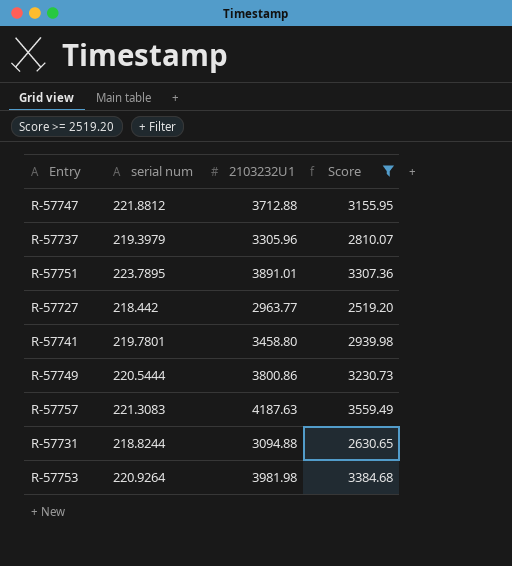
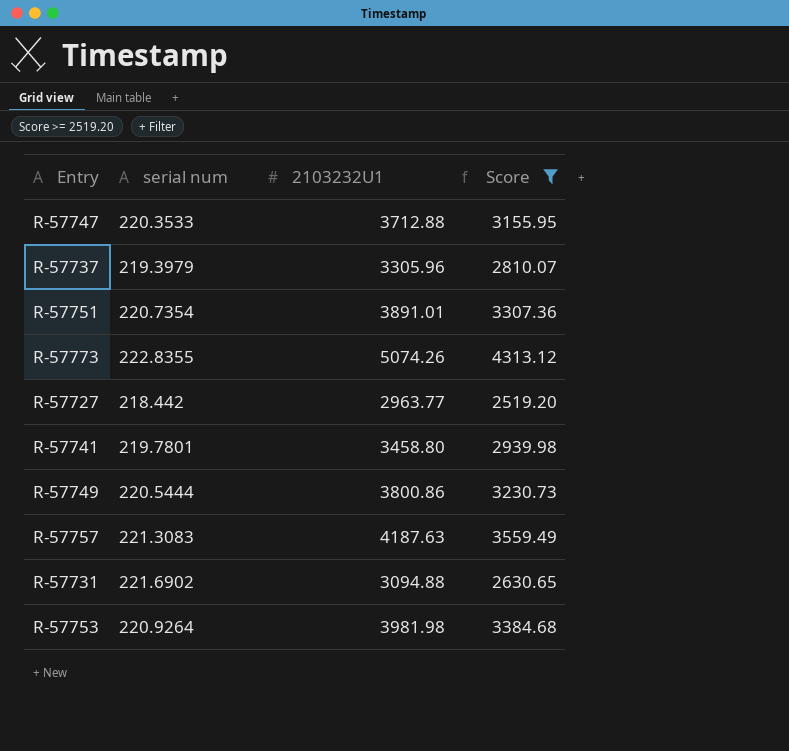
R-57747 | serial num: 221.8812 -> 220.3533
R-57751 | serial num: 223.7895 -> 220.7354
row R-57773: none -> 222.8355 | 5074.26 | 4313.12
R-57731 | serial num: 218.8244 -> 221.6902

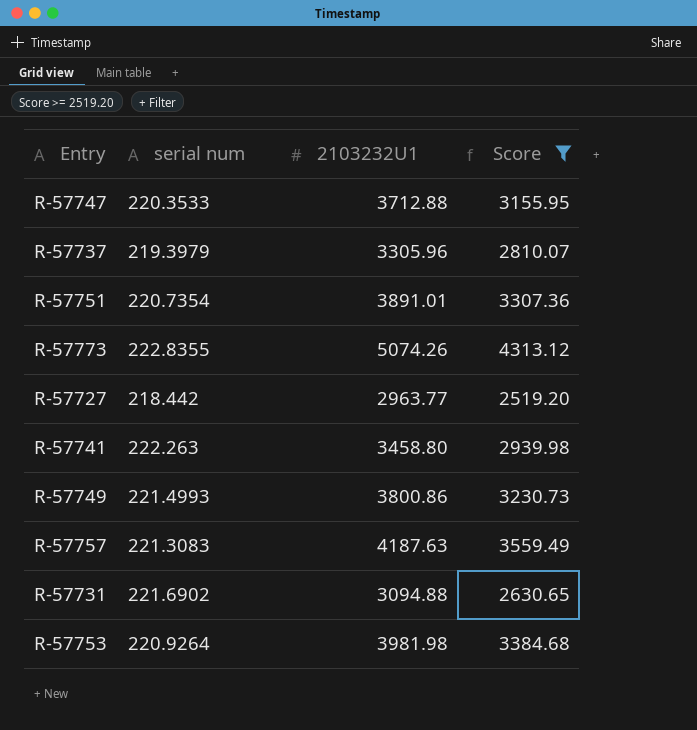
R-57741 | serial num: 219.7801 -> 222.263
R-57749 | serial num: 220.5444 -> 221.4993

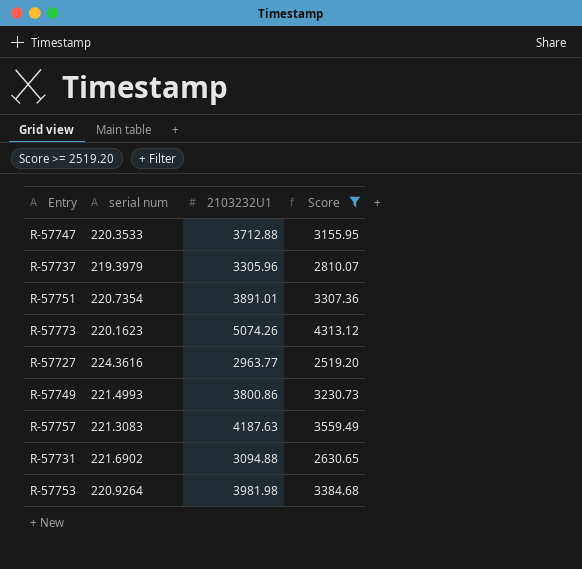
row R-57741: 222.263 | 3458.80 | 2939.98 -> none
R-57773 | serial num: 222.8355 -> 220.1623
R-57727 | serial num: 218.442 -> 224.3616

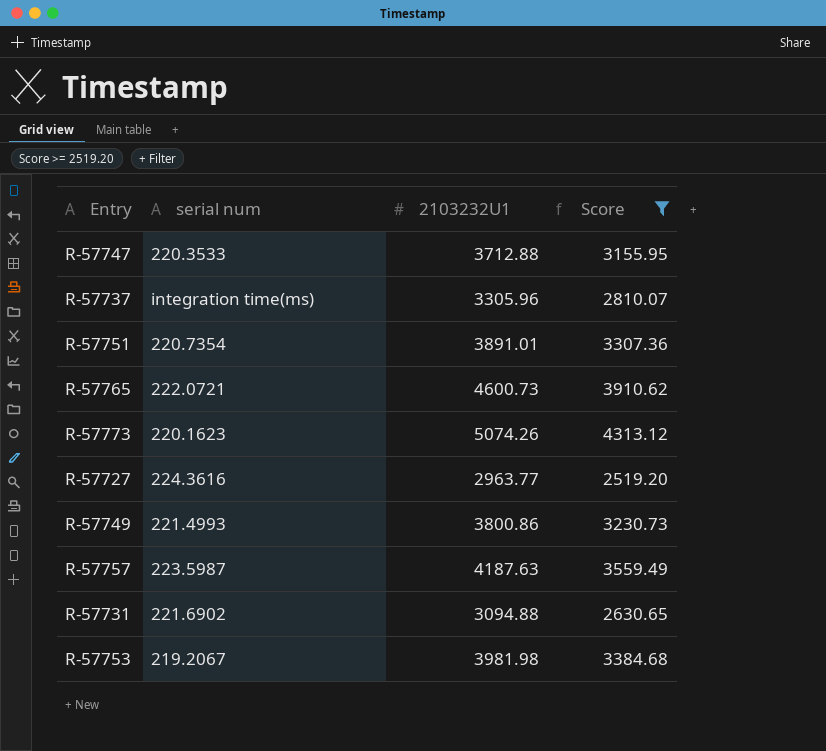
R-57737 | serial num: 219.3979 -> integration time(ms)
row R-57765: none -> 222.0721 | 4600.73 | 3910.62
R-57757 | serial num: 221.3083 -> 223.5987
R-57753 | serial num: 220.9264 -> 219.2067

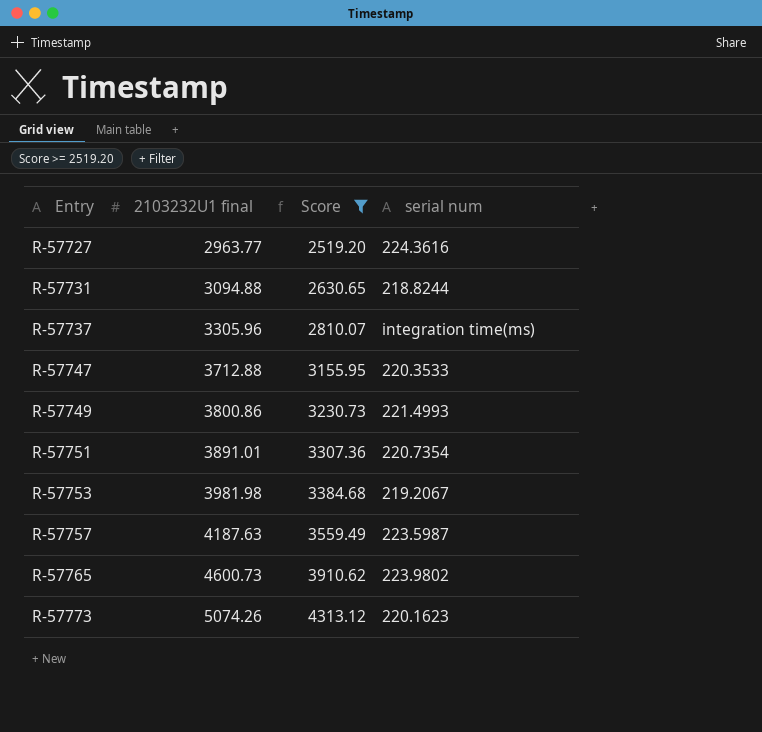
row order: none -> Entry ascending
column name: 2103232U1 -> 2103232U1 final
column serial num | position: 2 -> 4
R-57731 | serial num: 221.6902 -> 218.8244
R-57765 | serial num: 222.0721 -> 223.9802

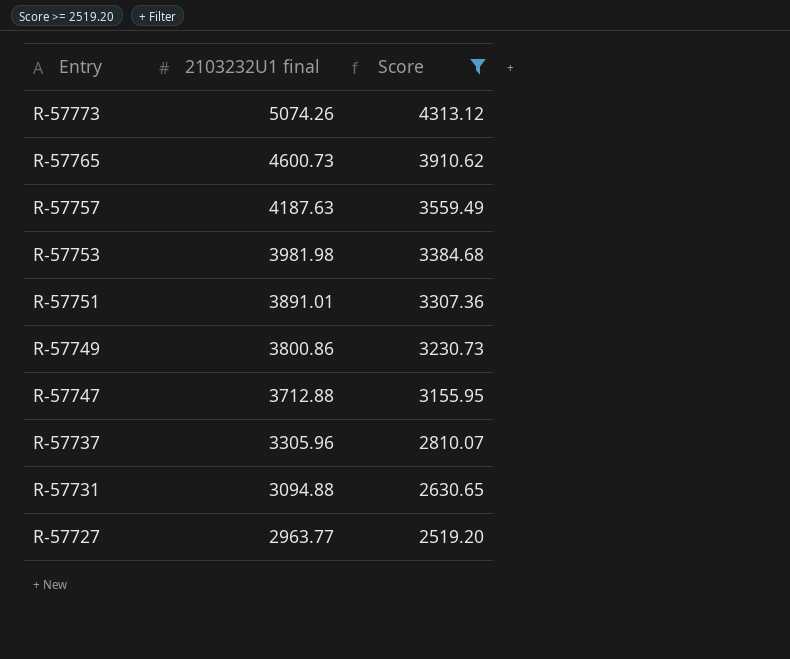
row order: Entry ascending -> Entry descending
column serial num | position: 4 -> none

